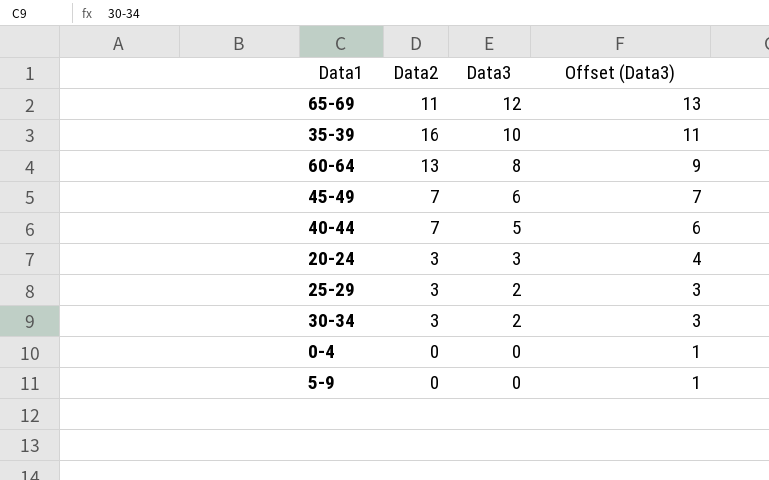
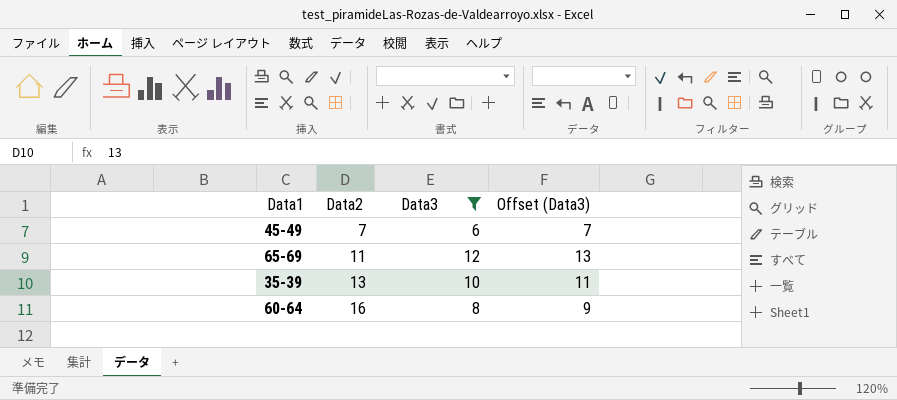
filter: none -> Data3 >= 6
row order: Data3 descending -> Data2 ascending
35-39 | Data2: 16 -> 13
60-64 | Data2: 13 -> 16

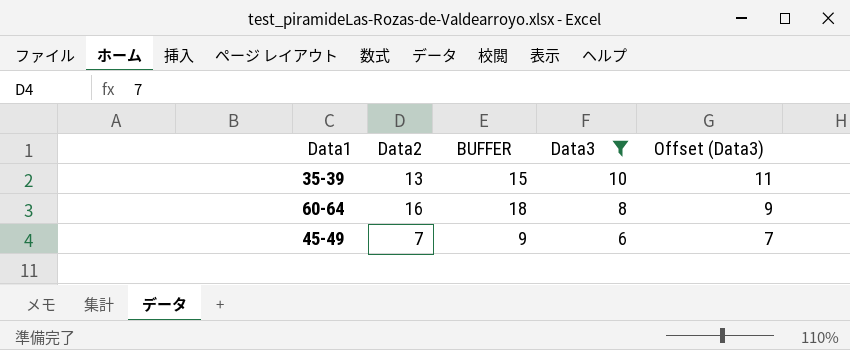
row order: Data2 ascending -> Data3 descending
column BUFFER | formula: none -> [Data2] + 2
row 65-69: 11 | 12 | 13 -> none

